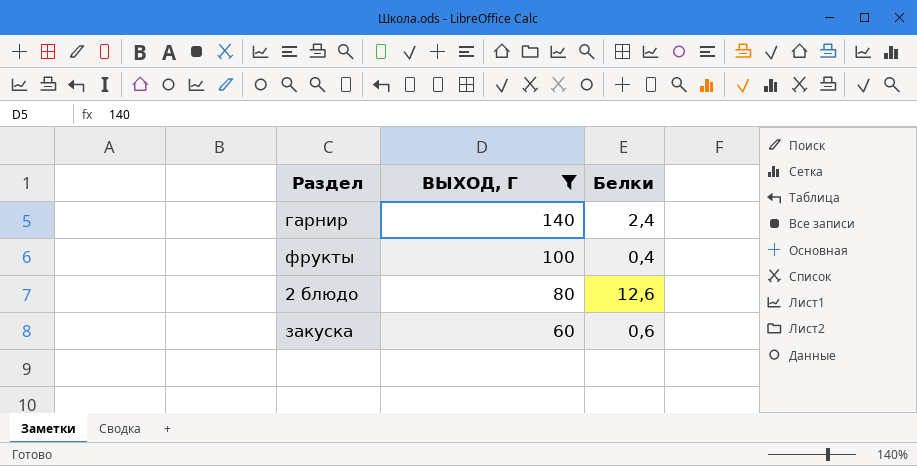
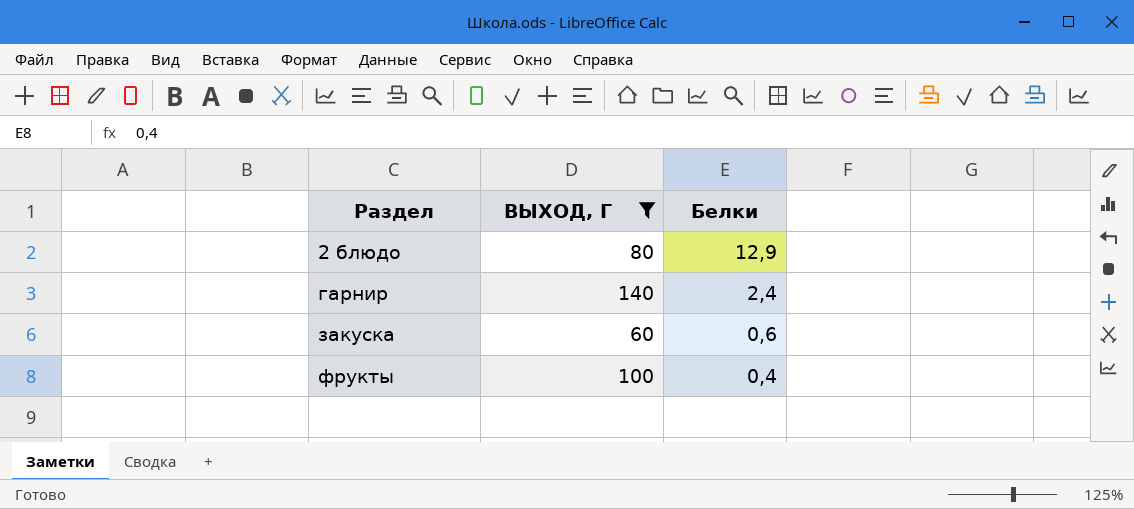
row order: ВЫХОД, Г descending -> Раздел ascending
2 блюдо | Белки: 12,6 -> 12,9

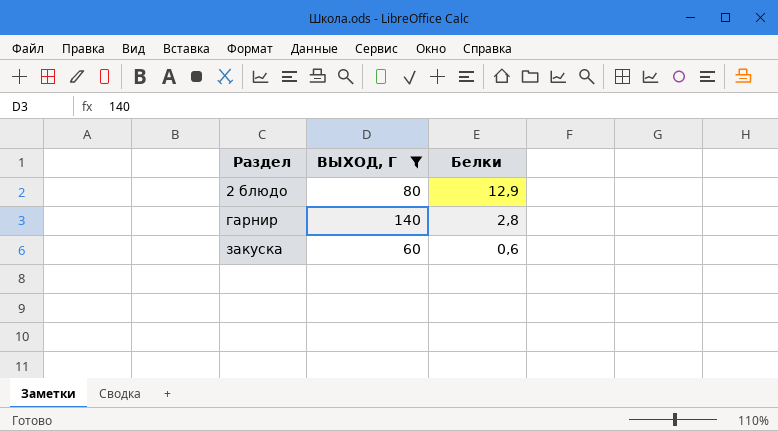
row фрукты: 100 | 0,4 -> none
гарнир | Белки: 2,4 -> 2,8

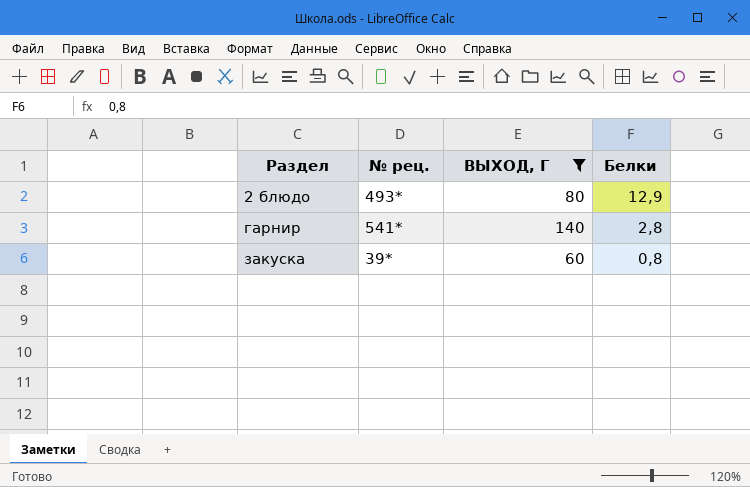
column № рец. | position: none -> 2
закуска | Белки: 0,6 -> 0,8

